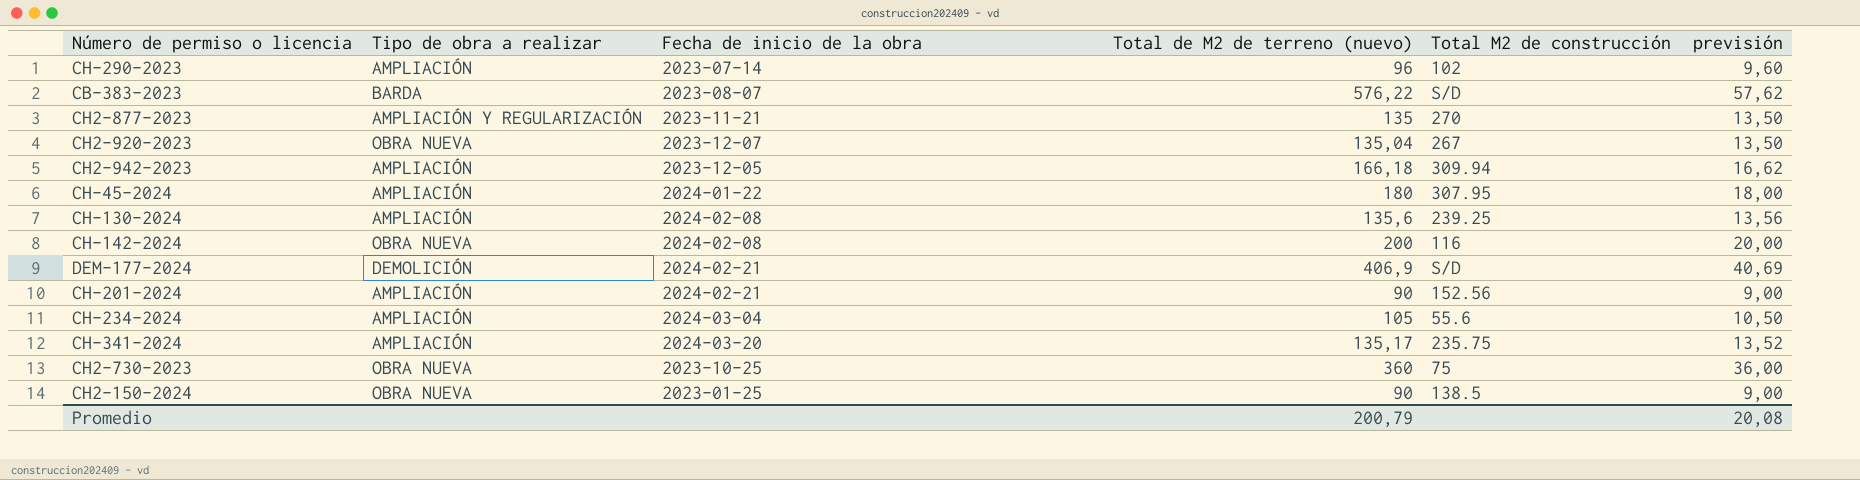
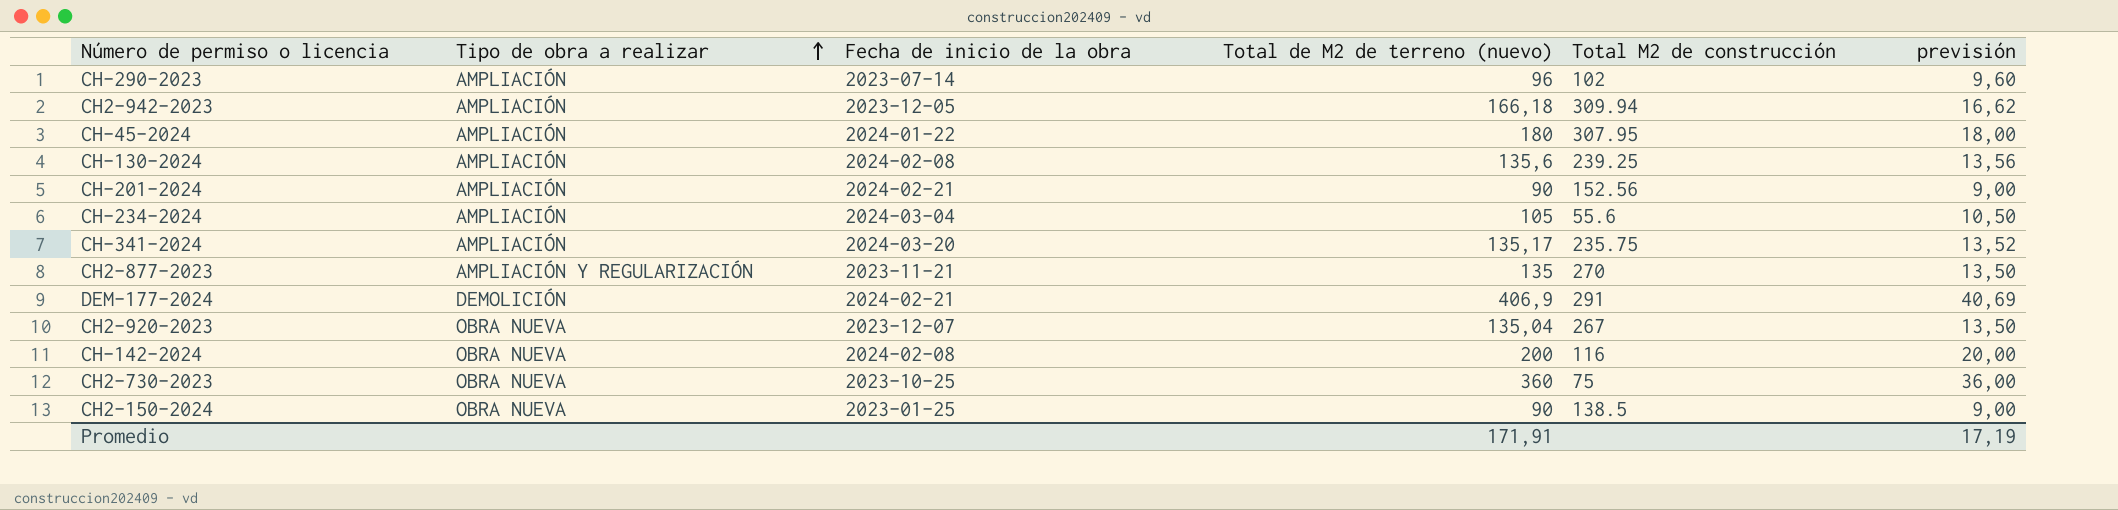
row order: none -> Tipo de obra a realizar ascending
row CB-383-2023: BARDA | 2023-08-07 | 576,22 | S/D | 57,62 -> none
DEM-177-2024 | Total M2 de construcción: S/D -> 291
Promedio | Total de M2 de terreno (nuevo): 200,79 -> 171,91
Promedio | previsión: 20,08 -> 17,19

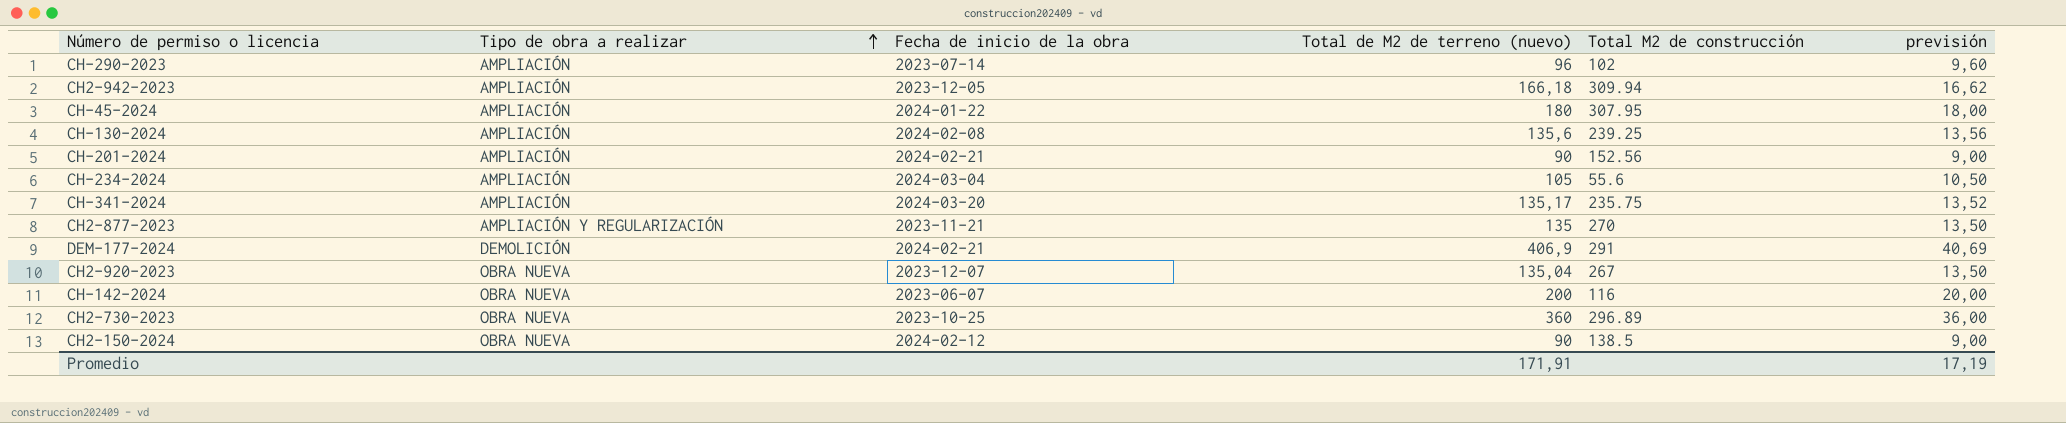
CH-142-2024 | Fecha de inicio de la obra: 2024-02-08 -> 2023-06-07
CH2-730-2023 | Total M2 de construcción: 75 -> 296.89
CH2-150-2024 | Fecha de inicio de la obra: 2023-01-25 -> 2024-02-12

